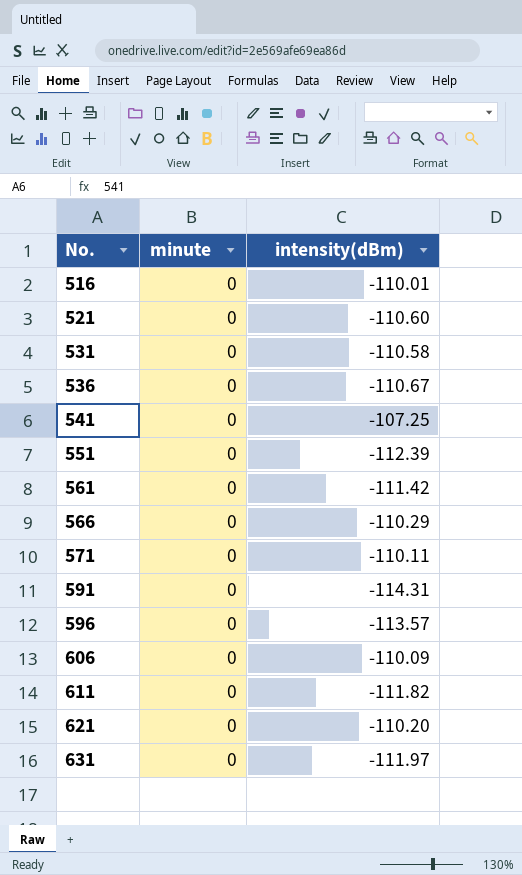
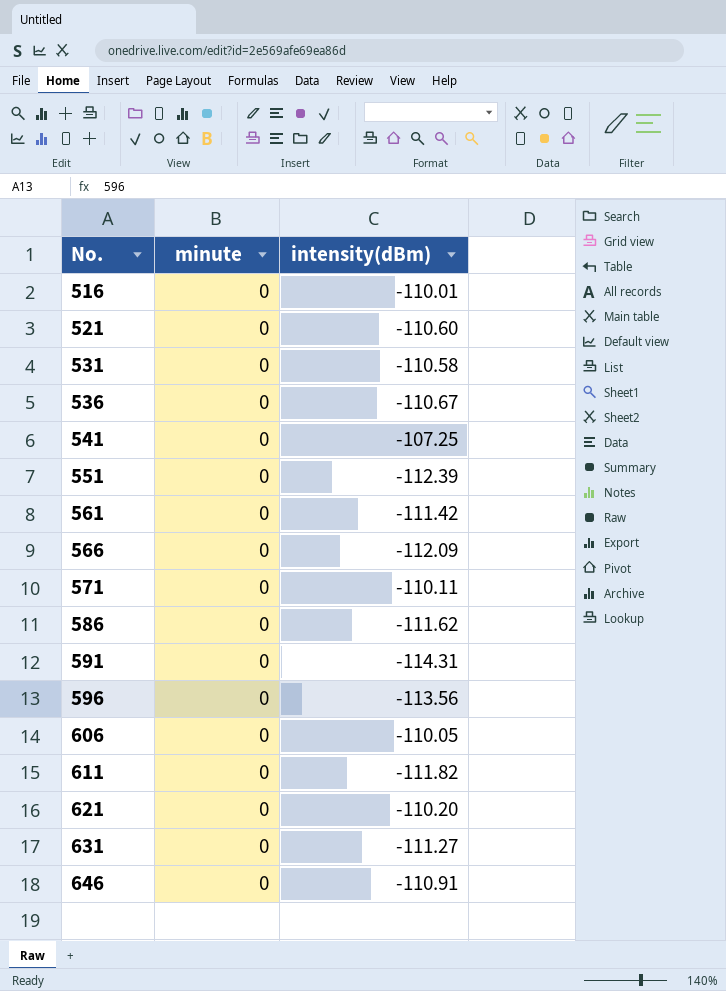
566 | intensity(dBm): -110.29 -> -112.09
row 586: none -> 0 | -111.62
596 | intensity(dBm): -113.57 -> -113.56
606 | intensity(dBm): -110.09 -> -110.05
631 | intensity(dBm): -111.97 -> -111.27
row 646: none -> 0 | -110.91

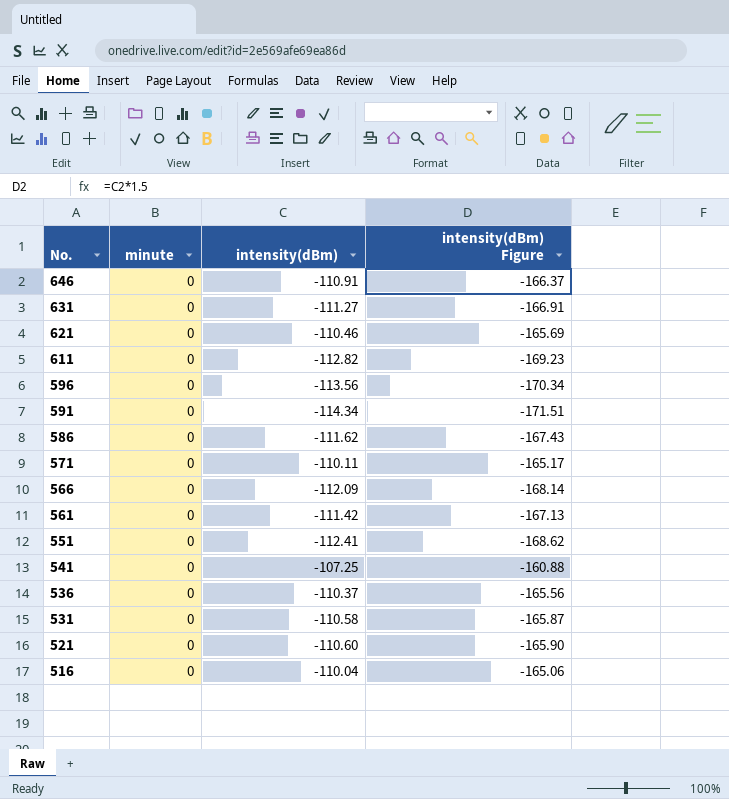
row order: No. ascending -> No. descending
column intensity(dBm) Figure | formula: none -> [intensity(dBm)] * 1.5
row 606: 0 | -110.05 -> none
621 | intensity(dBm): -110.20 -> -110.46
611 | intensity(dBm): -111.82 -> -112.82
591 | intensity(dBm): -114.31 -> -114.34
551 | intensity(dBm): -112.39 -> -112.41
536 | intensity(dBm): -110.67 -> -110.37
516 | intensity(dBm): -110.01 -> -110.04

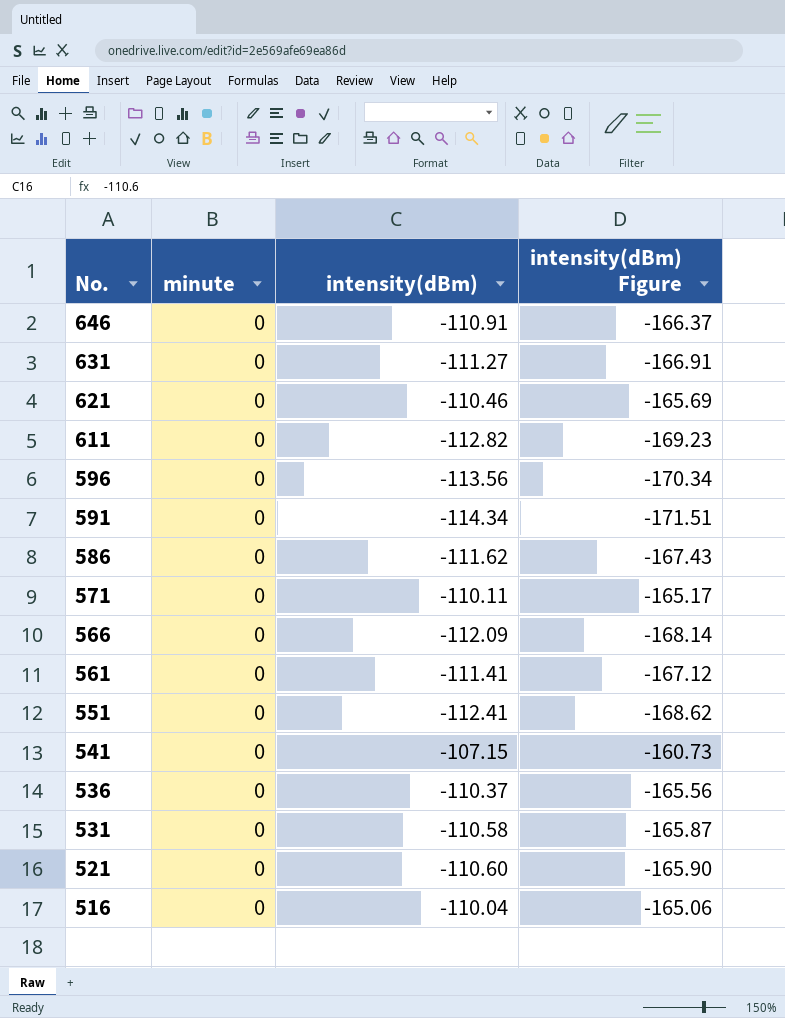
561 | intensity(dBm): -111.42 -> -111.41
561 | intensity(dBm) Figure: -167.13 -> -167.12
541 | intensity(dBm): -107.25 -> -107.15
541 | intensity(dBm) Figure: -160.88 -> -160.73

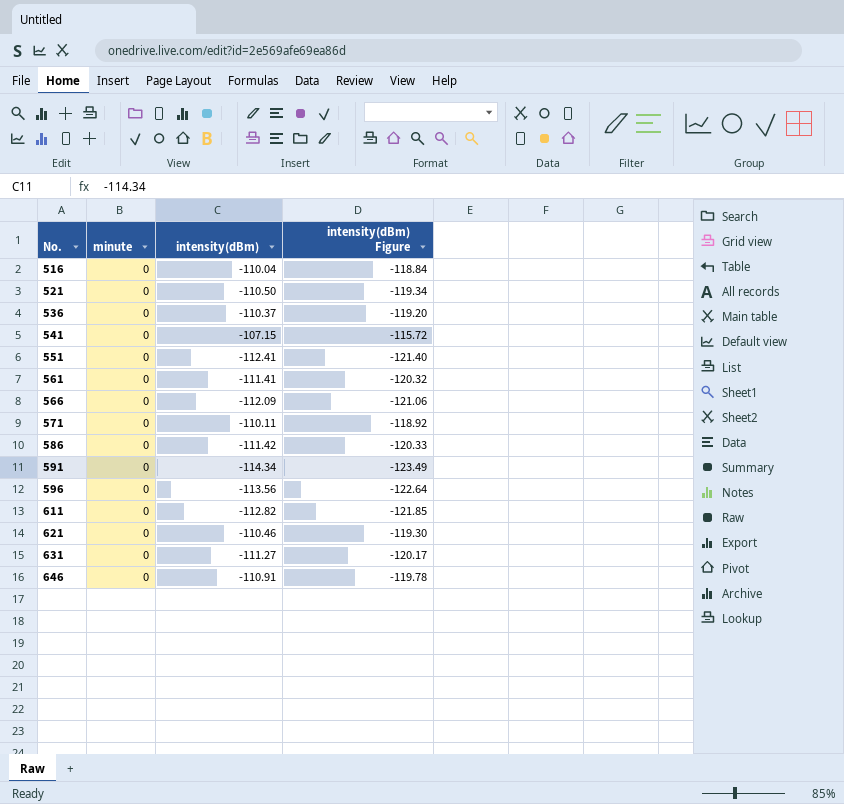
row order: No. descending -> No. ascending
column intensity(dBm) Figure | formula: [intensity(dBm)] * 1.5 -> [intensity(dBm)] * 1.08
row 531: 0 | -110.58 | -165.87 -> none
521 | intensity(dBm): -110.60 -> -110.50
586 | intensity(dBm): -111.62 -> -111.42

